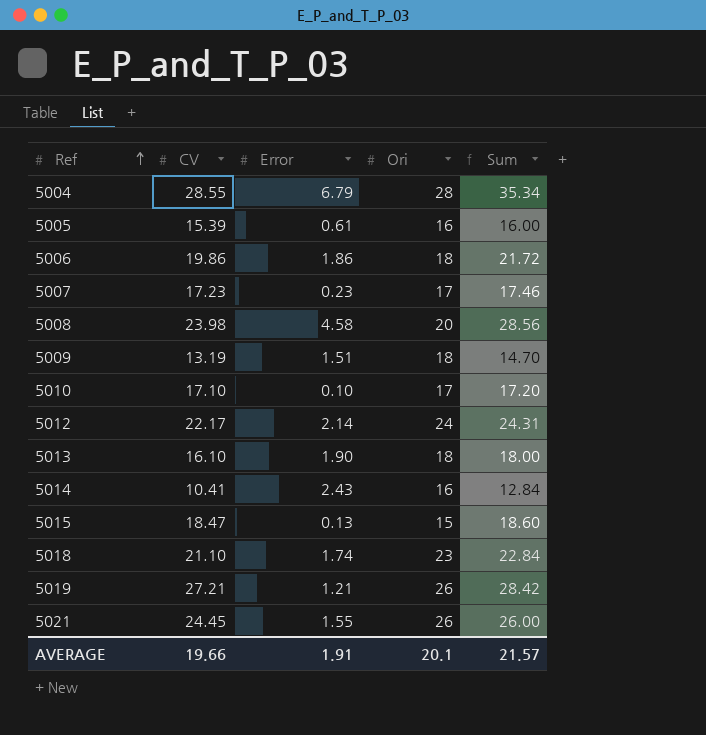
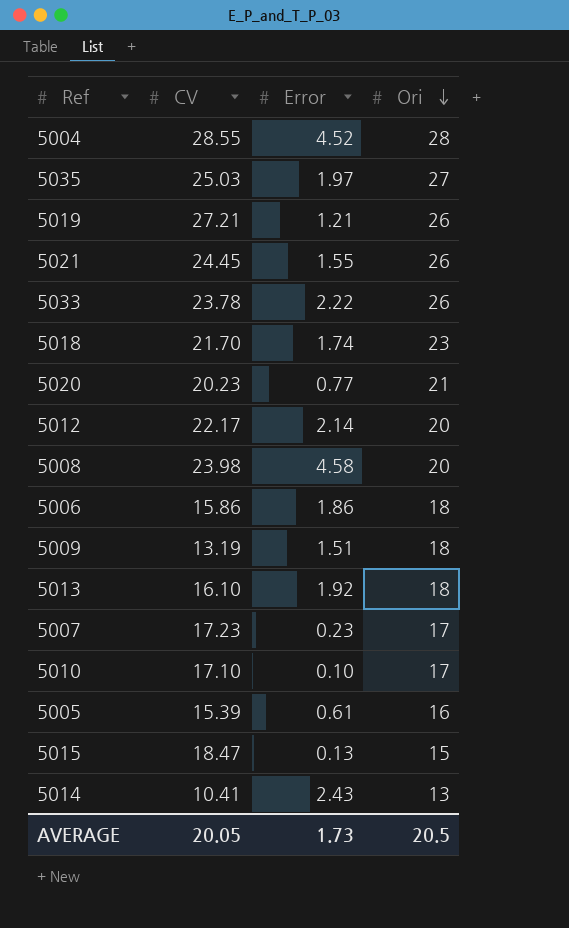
row order: Ref ascending -> Ori descending
column Sum | formula: [CV] + [Error] -> none
5004 | Error: 6.79 -> 4.52
row 5035: none -> 25.03 | 1.97 | 27
row 5033: none -> 23.78 | 2.22 | 26
5018 | CV: 21.10 -> 21.70
row 5020: none -> 20.23 | 0.77 | 21
5012 | Ori: 24 -> 20
5006 | CV: 19.86 -> 15.86
5013 | Error: 1.90 -> 1.92
5014 | Ori: 16 -> 13
AVERAGE | CV: 19.66 -> 20.05
AVERAGE | Error: 1.91 -> 1.73
AVERAGE | Ori: 20.1 -> 20.5

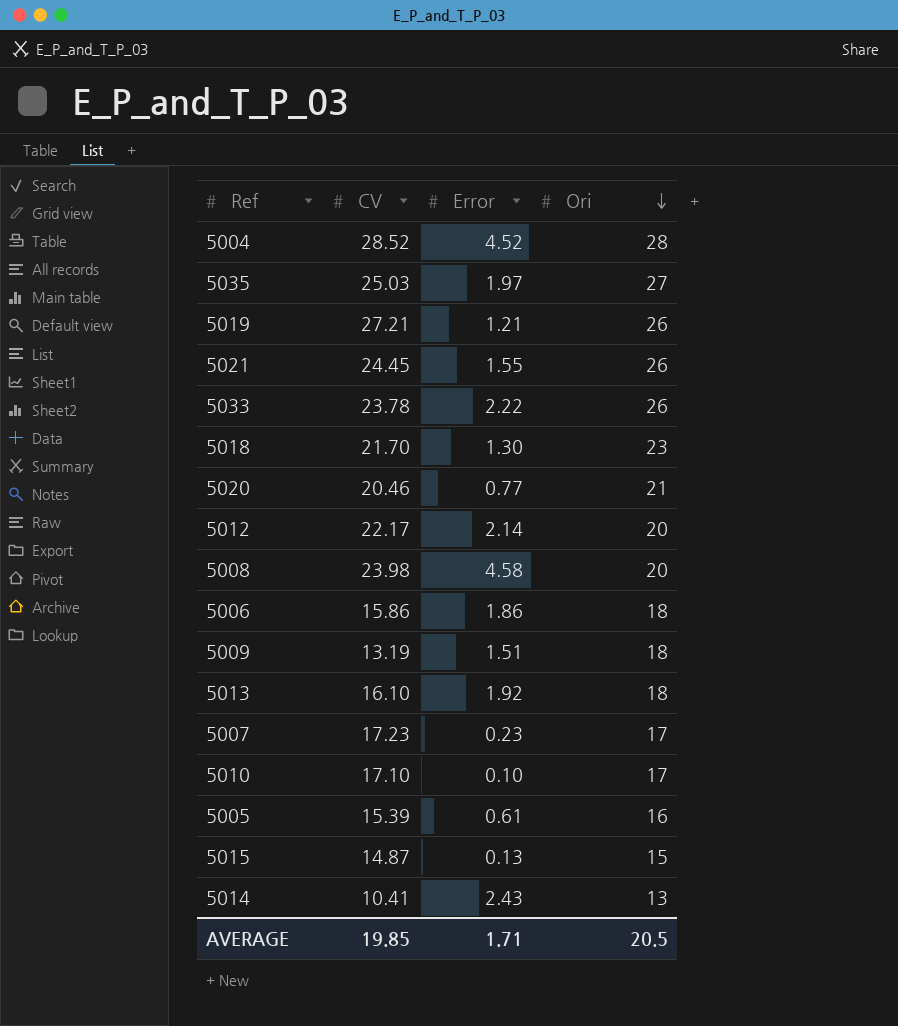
5004 | CV: 28.55 -> 28.52
5018 | Error: 1.74 -> 1.30
5020 | CV: 20.23 -> 20.46
5015 | CV: 18.47 -> 14.87
AVERAGE | CV: 20.05 -> 19.85
AVERAGE | Error: 1.73 -> 1.71

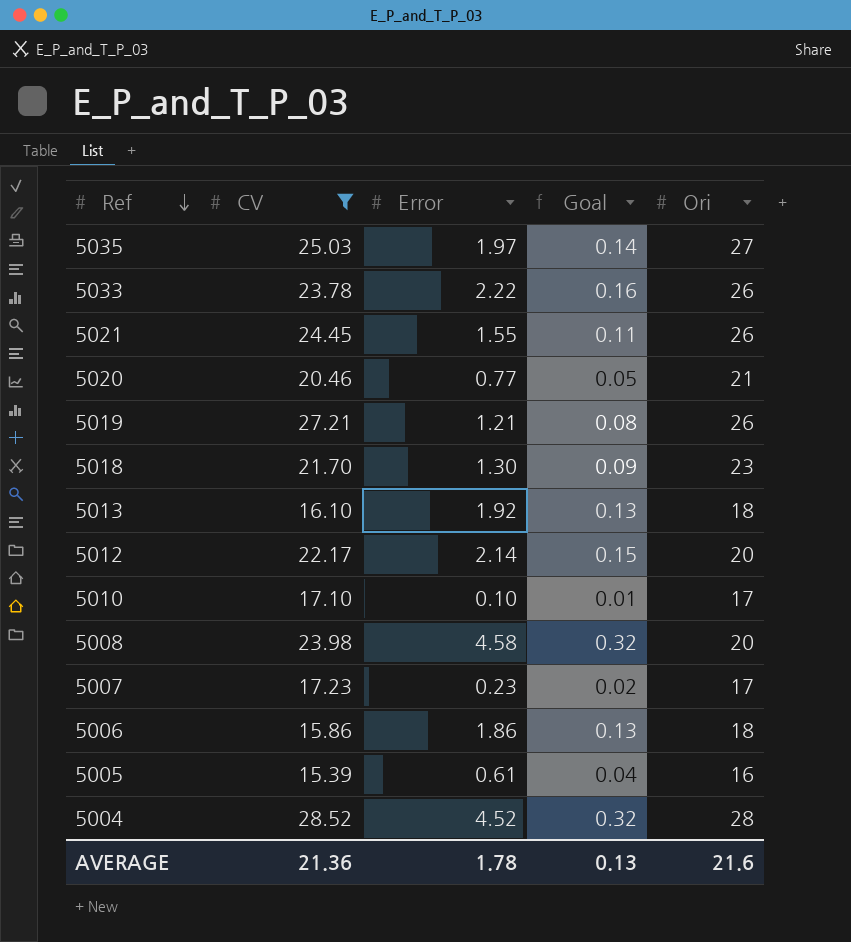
filter: none -> CV >= 15.39
row order: Ori descending -> Ref descending
column Goal | formula: none -> [Error] * 0.07
AVERAGE | CV: 19.85 -> 21.36
AVERAGE | Error: 1.71 -> 1.78
AVERAGE | Ori: 20.5 -> 21.6

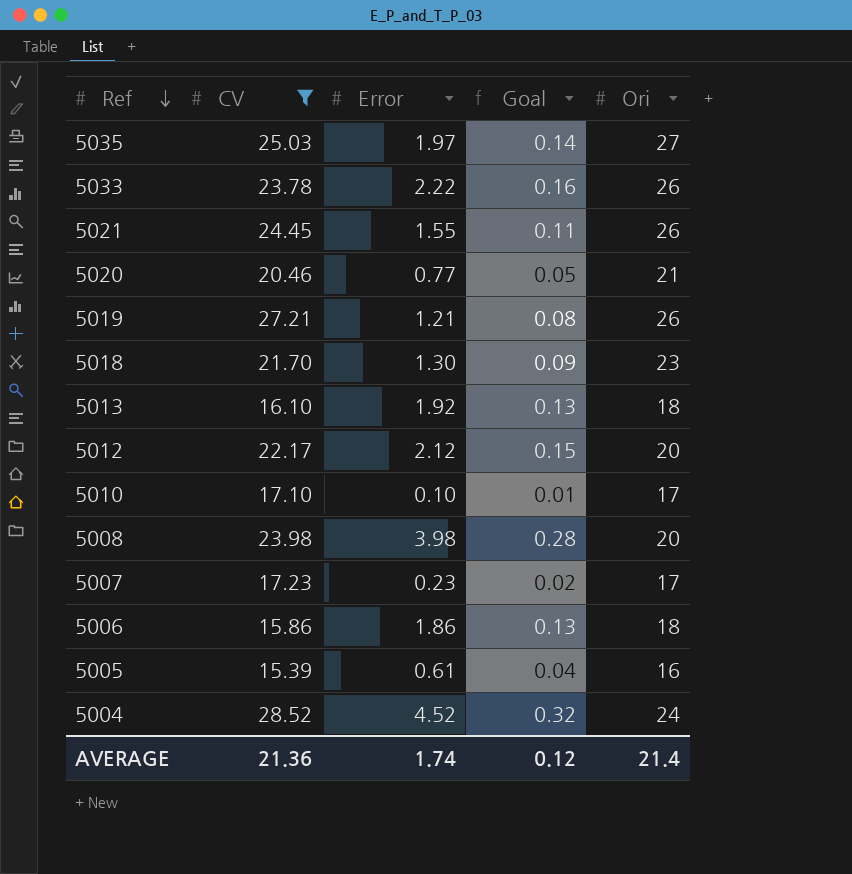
5012 | Error: 2.14 -> 2.12
5008 | Error: 4.58 -> 3.98
5008 | Goal: 0.32 -> 0.28
5004 | Ori: 28 -> 24
AVERAGE | Error: 1.78 -> 1.74
AVERAGE | Goal: 0.13 -> 0.12
AVERAGE | Ori: 21.6 -> 21.4

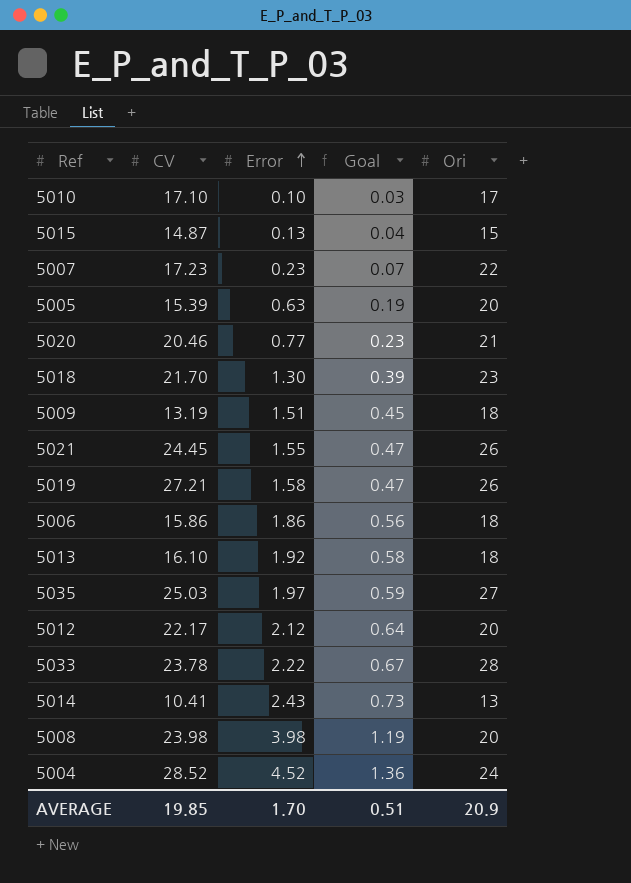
filter: CV >= 15.39 -> none
row order: Ref descending -> Error ascending
column Goal | formula: [Error] * 0.07 -> [Error] * 0.3
5007 | Ori: 17 -> 22
5005 | Error: 0.61 -> 0.63
5005 | Ori: 16 -> 20
5019 | Error: 1.21 -> 1.58
5033 | Ori: 26 -> 28
AVERAGE | CV: 21.36 -> 19.85
AVERAGE | Error: 1.74 -> 1.70
AVERAGE | Goal: 0.12 -> 0.51
AVERAGE | Ori: 21.4 -> 20.9

